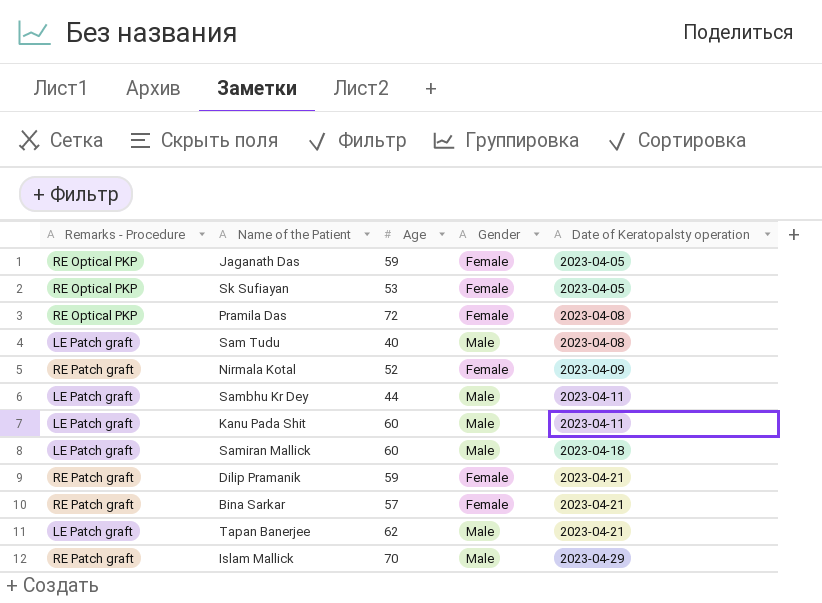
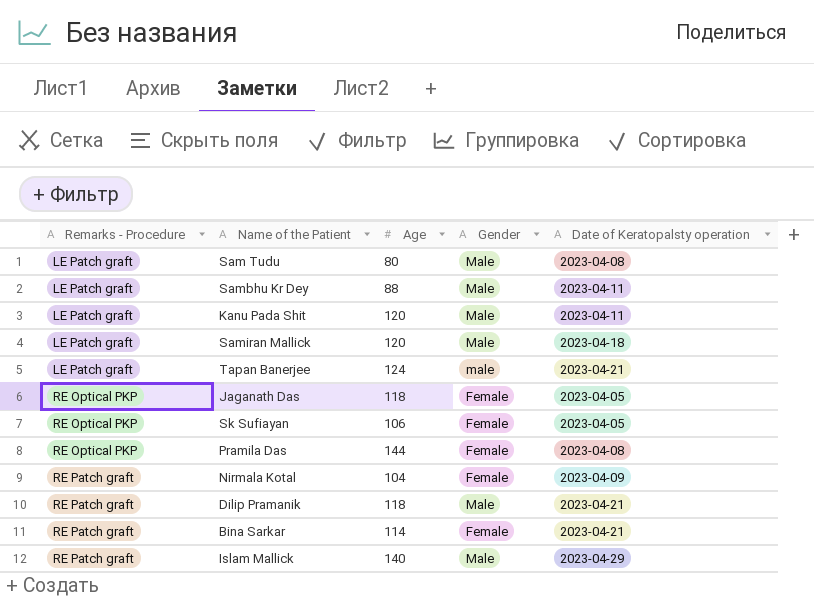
row order: Date of Keratopalsty operation ascending -> Remarks - Procedure ascending
Sam Tudu | Age: 40 -> 80
Sambhu Kr Dey | Age: 44 -> 88
Kanu Pada Shit | Age: 60 -> 120
Samiran Mallick | Age: 60 -> 120
Tapan Banerjee | Age: 62 -> 124
Tapan Banerjee | Gender: Male -> male
Jaganath Das | Age: 59 -> 118
Sk Sufiayan | Age: 53 -> 106
Pramila Das | Age: 72 -> 144
Nirmala Kotal | Age: 52 -> 104
Dilip Pramanik | Age: 59 -> 118
Dilip Pramanik | Gender: Female -> Male
Bina Sarkar | Age: 57 -> 114
Islam Mallick | Age: 70 -> 140

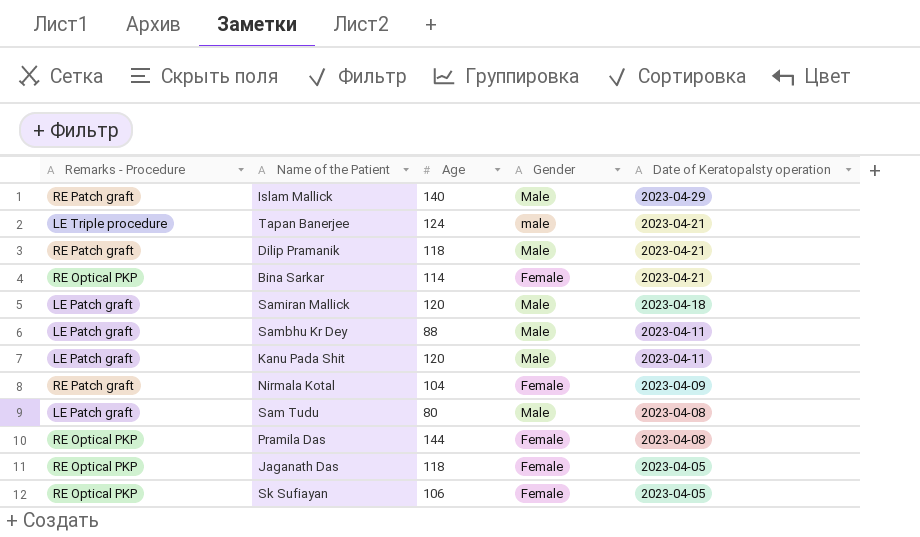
row order: Remarks - Procedure ascending -> Date of Keratopalsty operation descending
Tapan Banerjee | Remarks - Procedure: LE Patch graft -> LE Triple procedure
Bina Sarkar | Remarks - Procedure: RE Patch graft -> RE Optical PKP

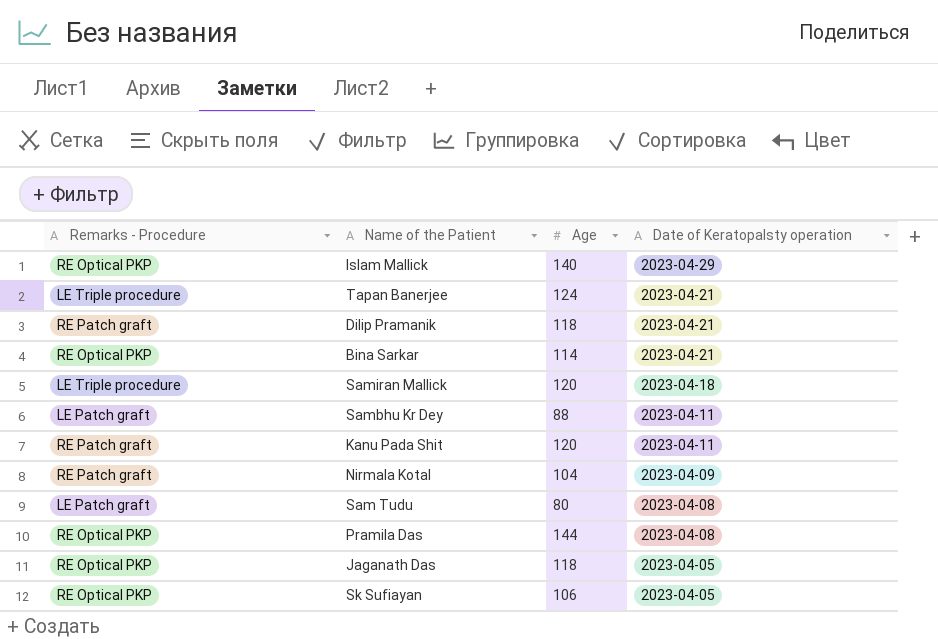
column Gender | position: 4 -> none
Islam Mallick | Remarks - Procedure: RE Patch graft -> RE Optical PKP
Samiran Mallick | Remarks - Procedure: LE Patch graft -> LE Triple procedure
Kanu Pada Shit | Remarks - Procedure: LE Patch graft -> RE Patch graft

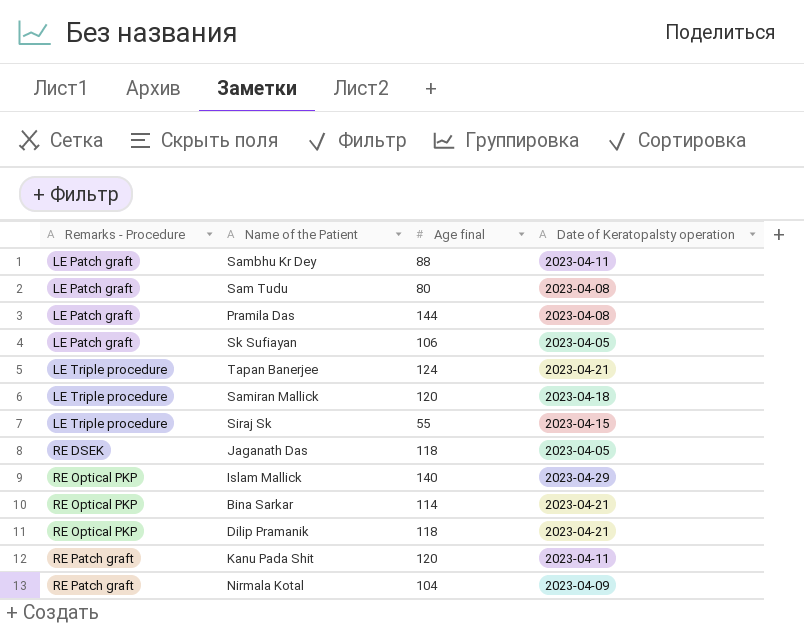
row order: Date of Keratopalsty operation descending -> Remarks - Procedure ascending
column name: Age -> Age final
Pramila Das | Remarks - Procedure: RE Optical PKP -> LE Patch graft
Sk Sufiayan | Remarks - Procedure: RE Optical PKP -> LE Patch graft
row Siraj Sk: none -> LE Triple procedure | 55 | 2023-04-15
Jaganath Das | Remarks - Procedure: RE Optical PKP -> RE DSEK
Dilip Pramanik | Remarks - Procedure: RE Patch graft -> RE Optical PKP

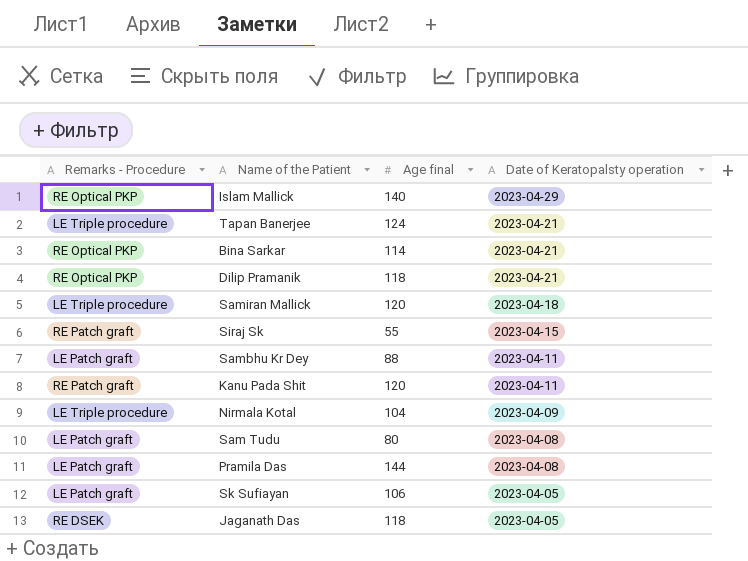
row order: Remarks - Procedure ascending -> Date of Keratopalsty operation descending
Siraj Sk | Remarks - Procedure: LE Triple procedure -> RE Patch graft
Nirmala Kotal | Remarks - Procedure: RE Patch graft -> LE Triple procedure

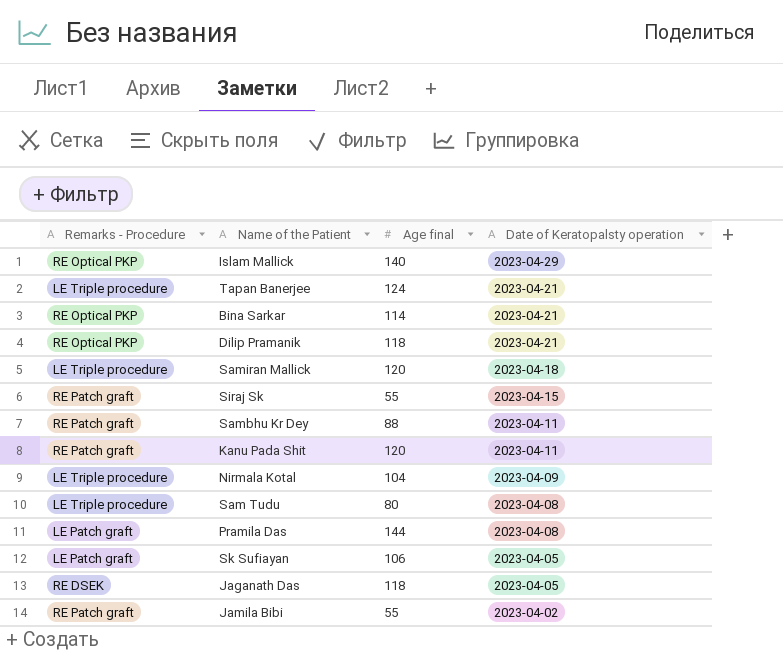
Sambhu Kr Dey | Remarks - Procedure: LE Patch graft -> RE Patch graft
Sam Tudu | Remarks - Procedure: LE Patch graft -> LE Triple procedure
row Jamila Bibi: none -> RE Patch graft | 55 | 2023-04-02

